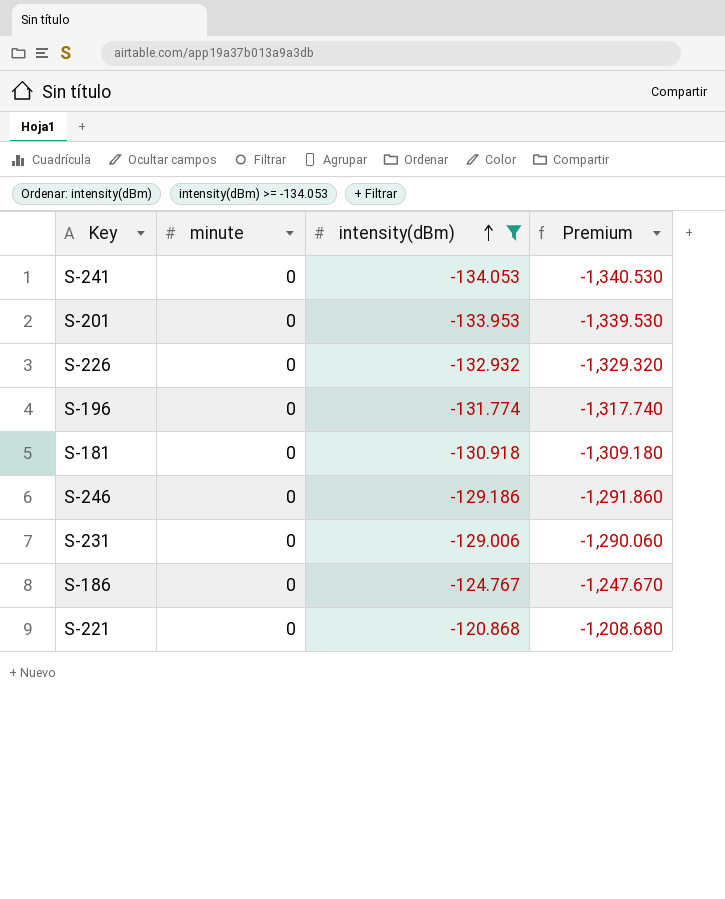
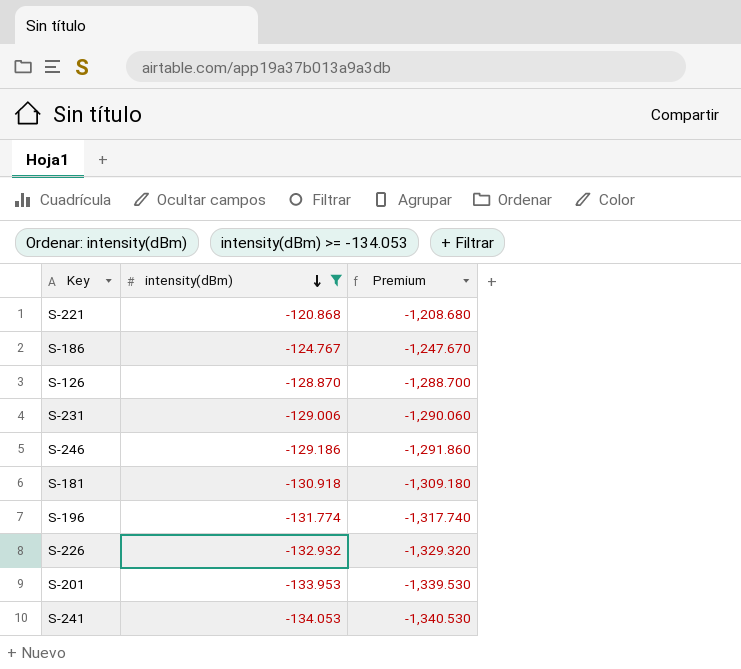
row order: intensity(dBm) ascending -> intensity(dBm) descending
column minute | position: 2 -> none
row S-126: none -> -128.870 | -1,288.700

